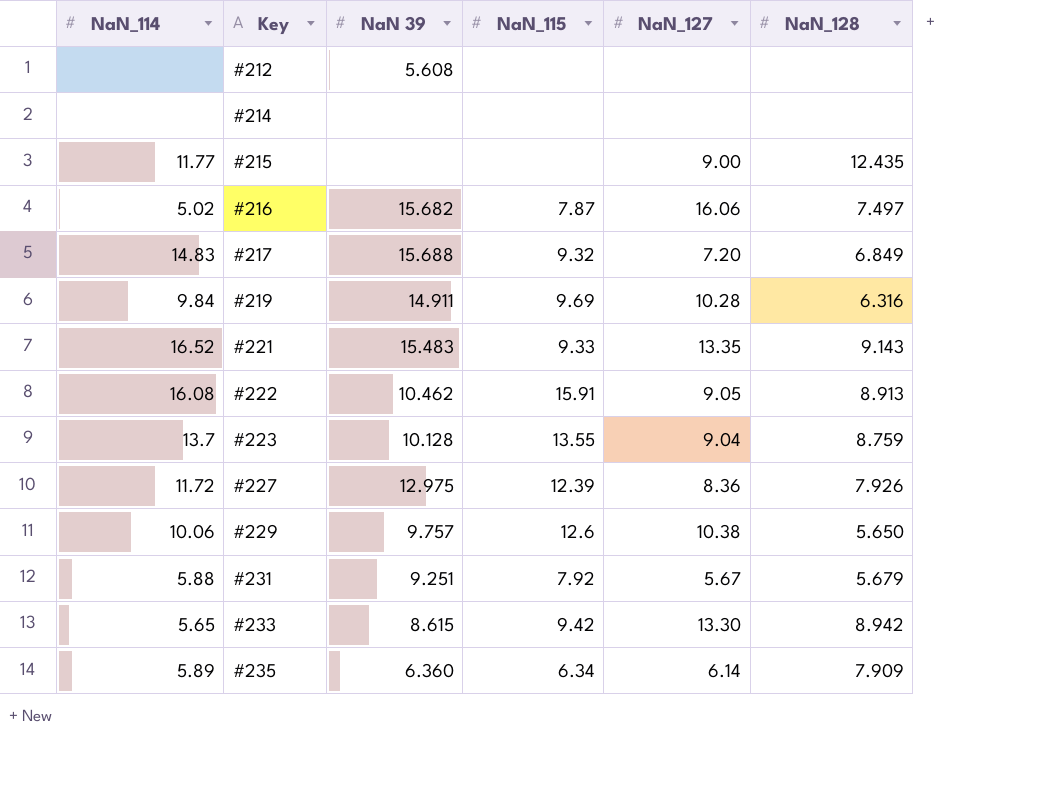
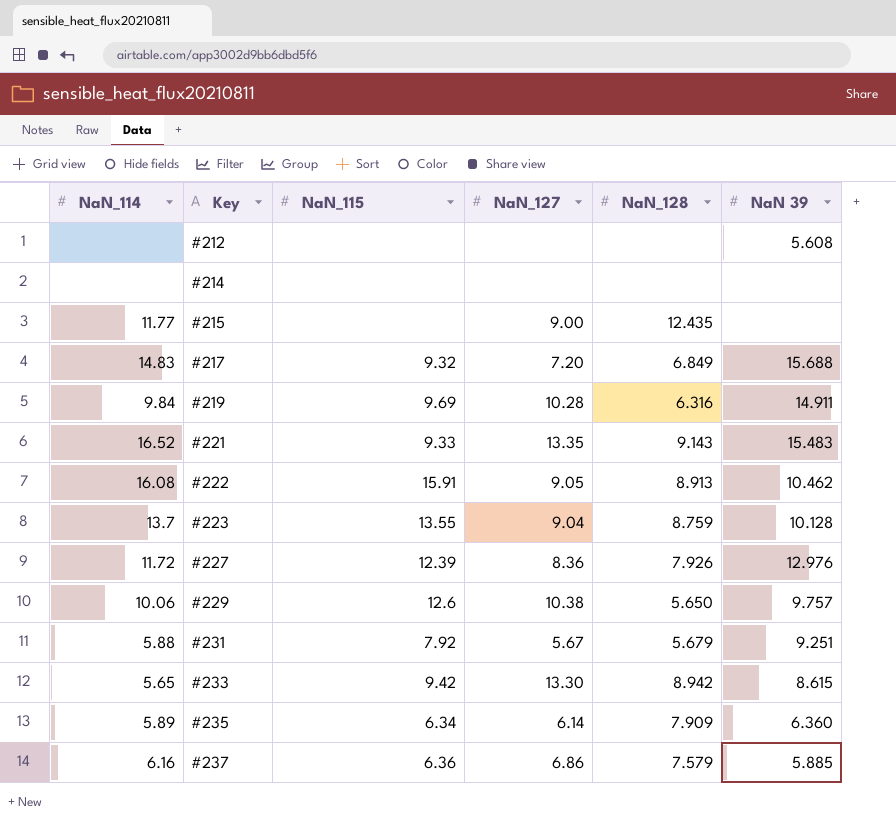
column NaN 39 | position: 3 -> 6
row #216: 5.02 | 15.682 | 7.87 | 16.06 | 7.497 -> none
#227 | NaN 39: 12.975 -> 12.976
row #237: none -> 6.16 | 6.36 | 6.86 | 7.579 | 5.885

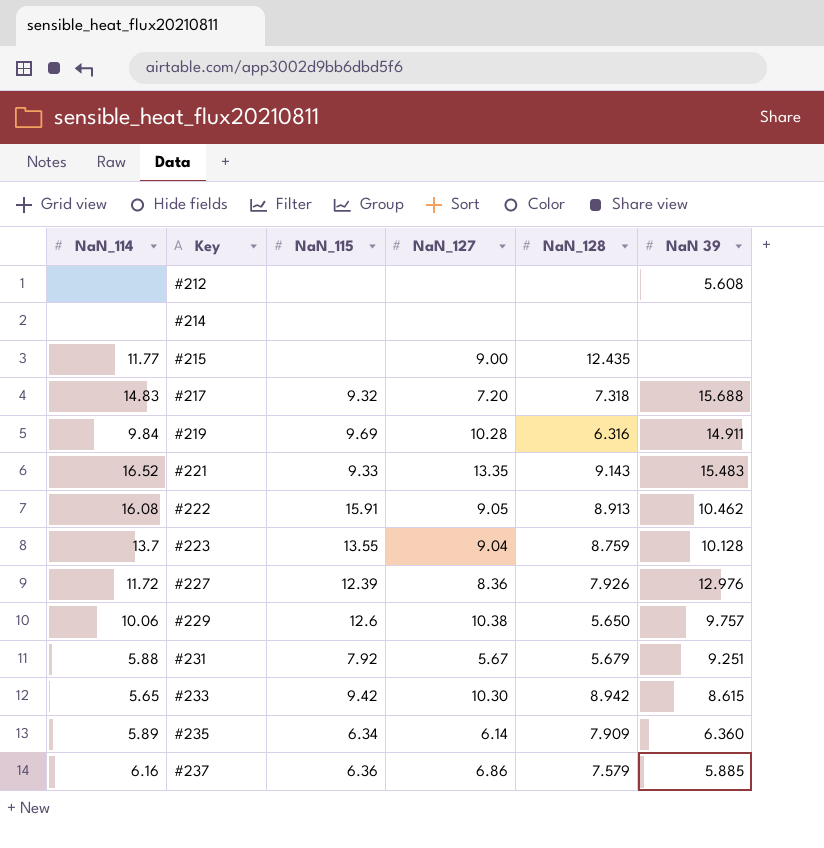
#217 | NaN_128: 6.849 -> 7.318
#233 | NaN_127: 13.30 -> 10.30

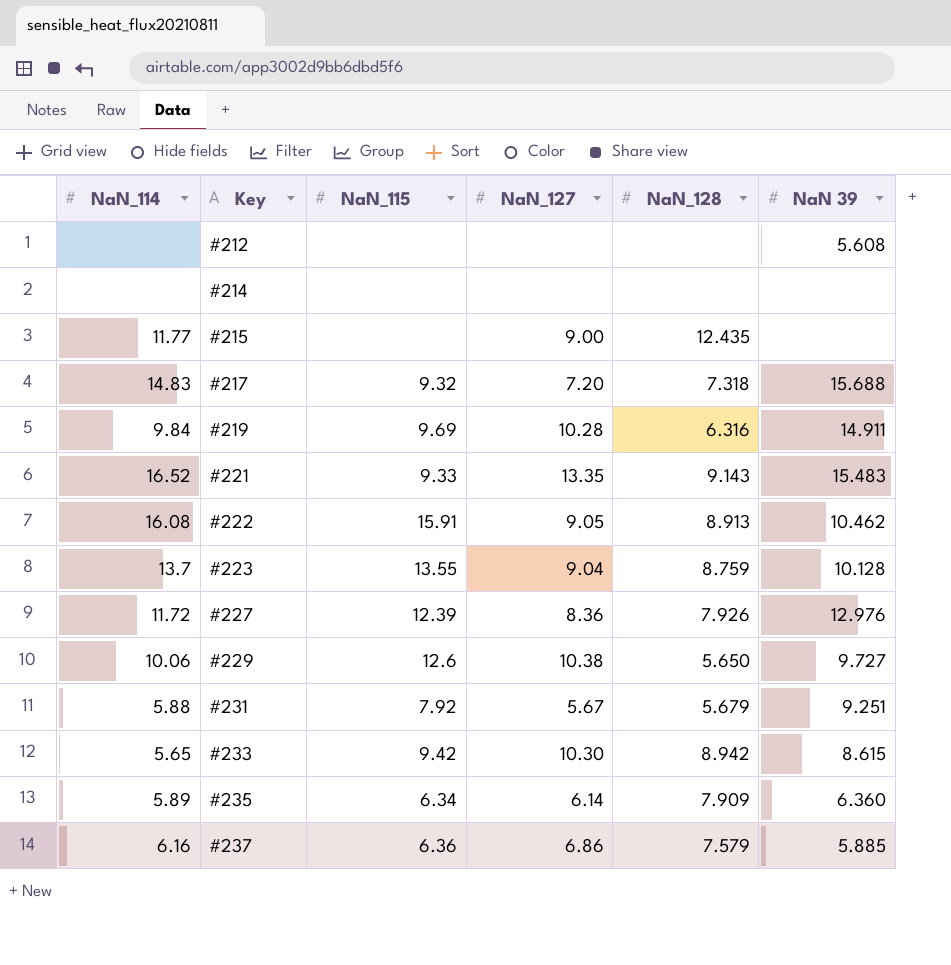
#229 | NaN 39: 9.757 -> 9.727

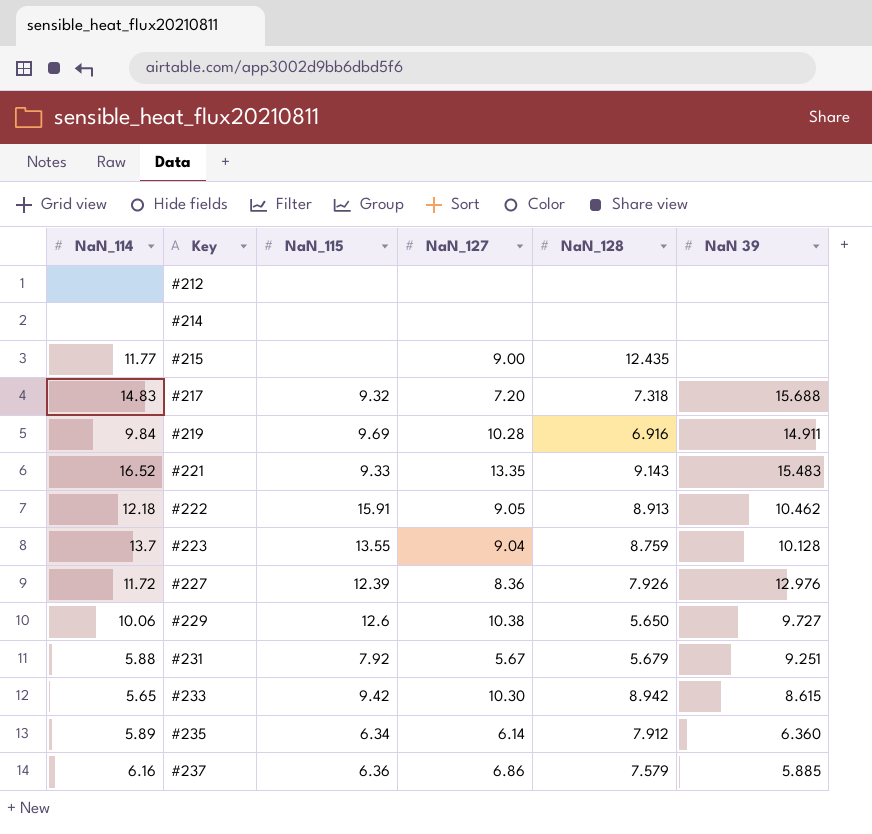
#212 | NaN 39: 5.608 -> none
#219 | NaN_128: 6.316 -> 6.916
#222 | NaN_114: 16.08 -> 12.18
#235 | NaN_128: 7.909 -> 7.912

